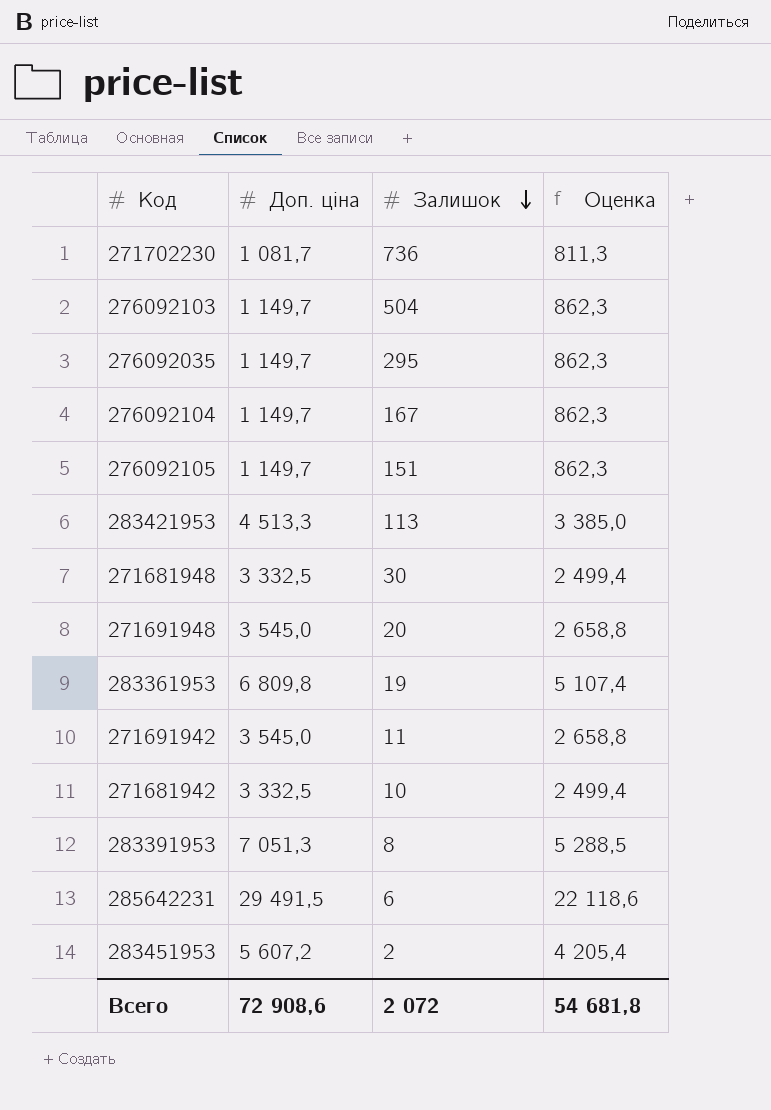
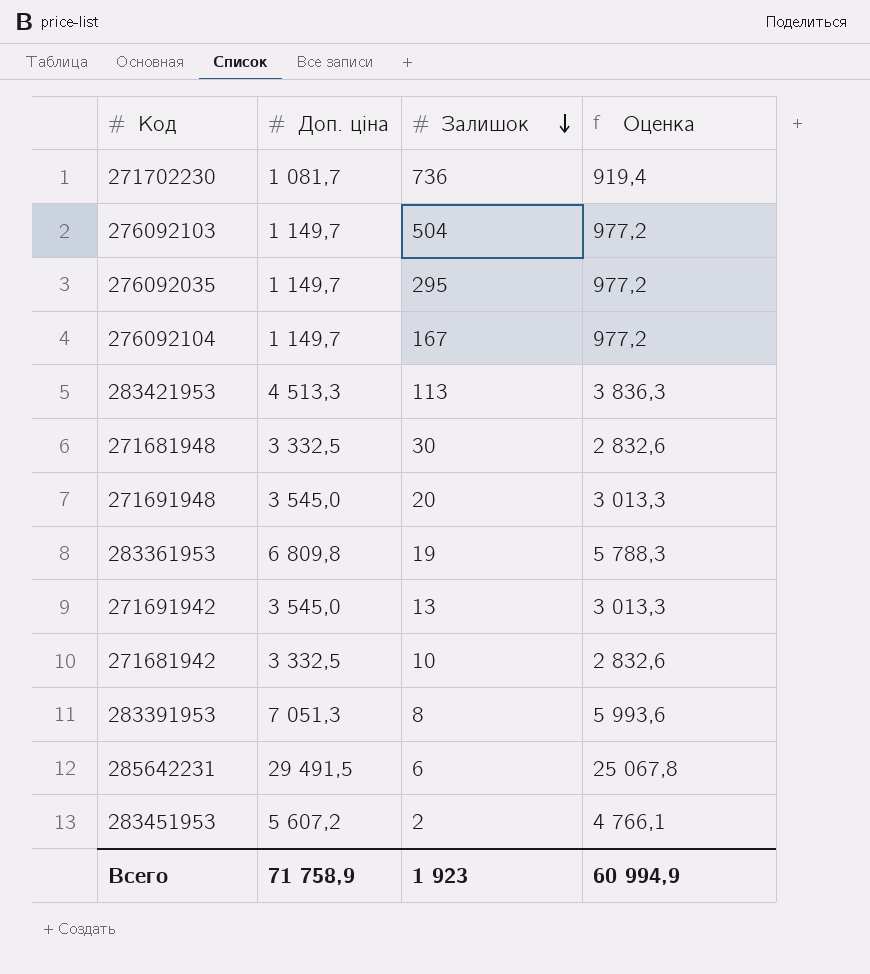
column Оценка | formula: [Доп. ціна] * 0,75 -> [Доп. ціна] * 0,85
row 276092105: 1 149,7 | 151 | 862,3 -> none
271691942 | Залишок: 11 -> 13
Всего | Доп. ціна: 72 908,6 -> 71 758,9
Всего | Залишок: 2 072 -> 1 923
Всего | Оценка: 54 681,8 -> 60 994,9

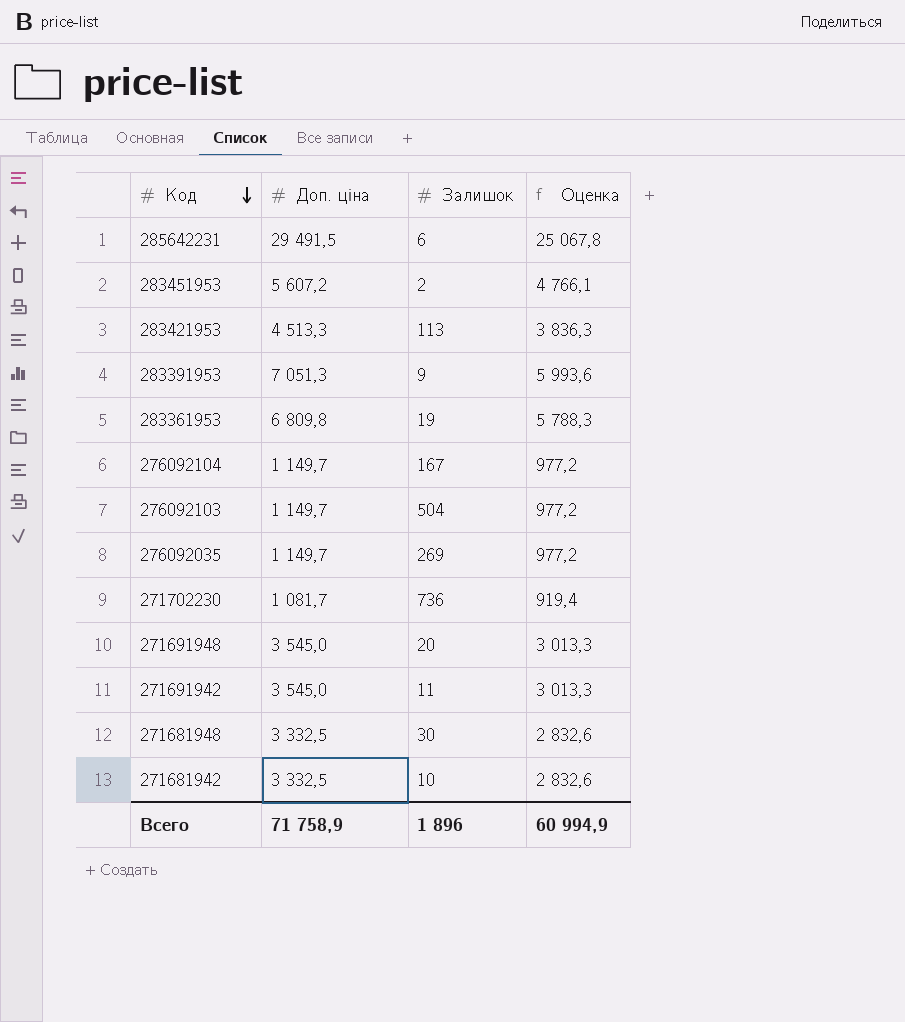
row order: Залишок descending -> Код descending
283391953 | Залишок: 8 -> 9
276092035 | Залишок: 295 -> 269
271691942 | Залишок: 13 -> 11
Всего | Залишок: 1 923 -> 1 896

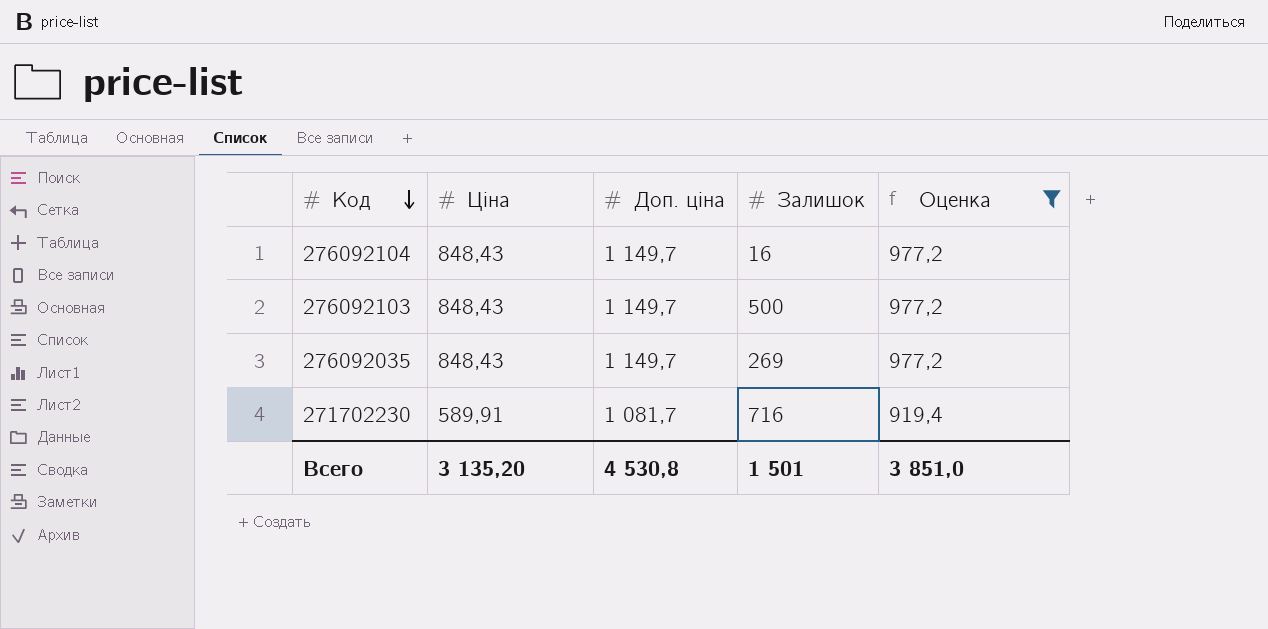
filter: none -> Оценка <= 977,2
column Ціна | position: none -> 2
276092104 | Залишок: 167 -> 16
276092103 | Залишок: 504 -> 500
271702230 | Залишок: 736 -> 716
Всего | Доп. ціна: 71 758,9 -> 4 530,8
Всего | Залишок: 1 896 -> 1 501
Всего | Оценка: 60 994,9 -> 3 851,0

